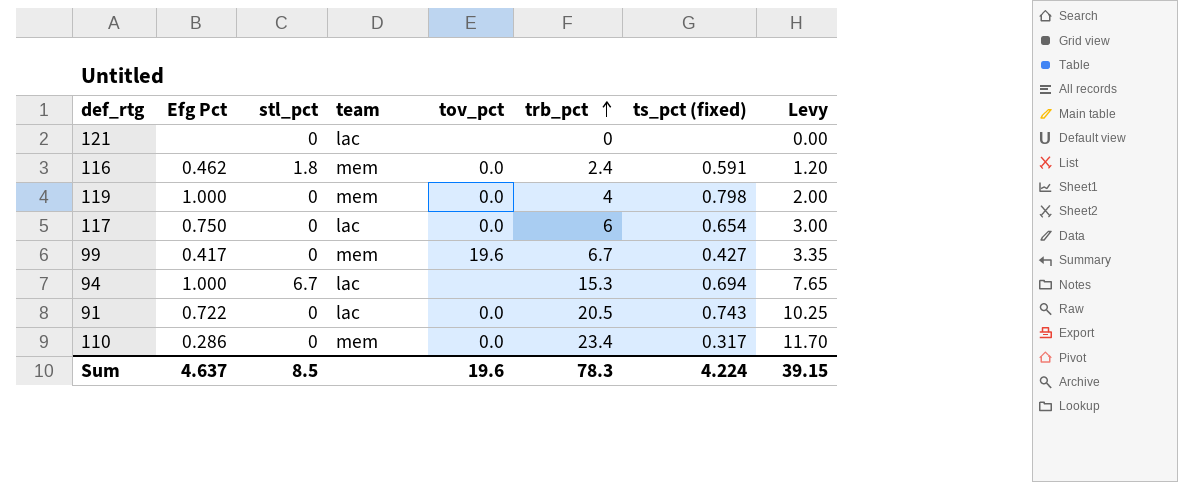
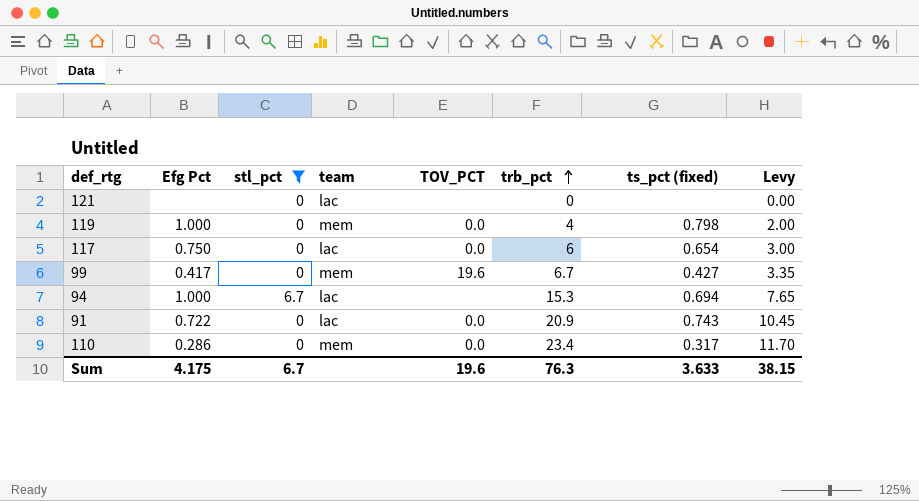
filter: none -> stl_pct != 1.8
column name: tov_pct -> TOV_PCT
91 | trb_pct: 20.5 -> 20.9
91 | Levy: 10.25 -> 10.45
Sum | Efg Pct: 4.637 -> 4.175
Sum | stl_pct: 8.5 -> 6.7
Sum | trb_pct: 78.3 -> 76.3
Sum | ts_pct (fixed): 4.224 -> 3.633
Sum | Levy: 39.15 -> 38.15

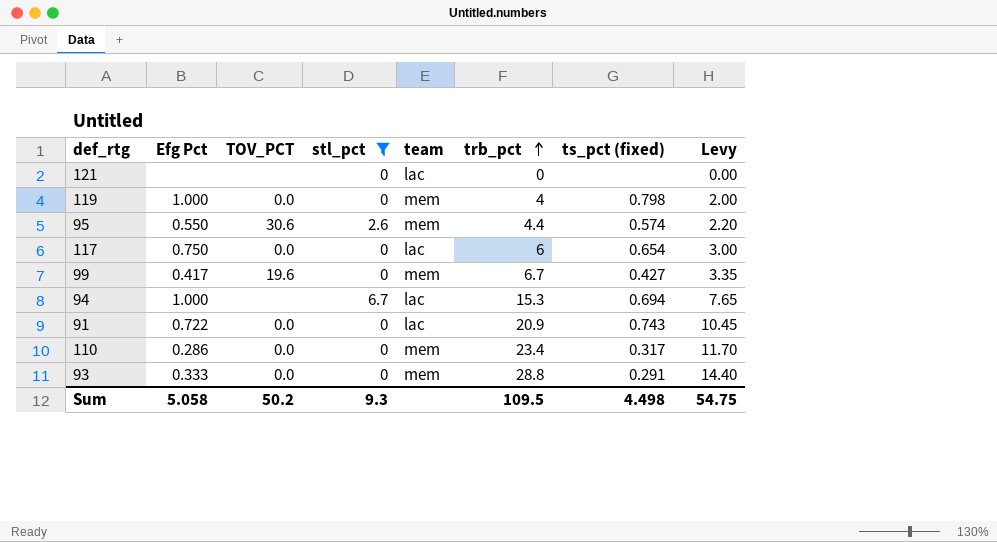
column TOV_PCT | position: 5 -> 3
row 95: none -> 0.550 | 30.6 | 2.6 | mem | 4.4 | 0.574 | 2.20
row 93: none -> 0.333 | 0.0 | 0 | mem | 28.8 | 0.291 | 14.40
Sum | Efg Pct: 4.175 -> 5.058
Sum | TOV_PCT: 19.6 -> 50.2
Sum | stl_pct: 6.7 -> 9.3
Sum | trb_pct: 76.3 -> 109.5
Sum | ts_pct (fixed): 3.633 -> 4.498
Sum | Levy: 38.15 -> 54.75

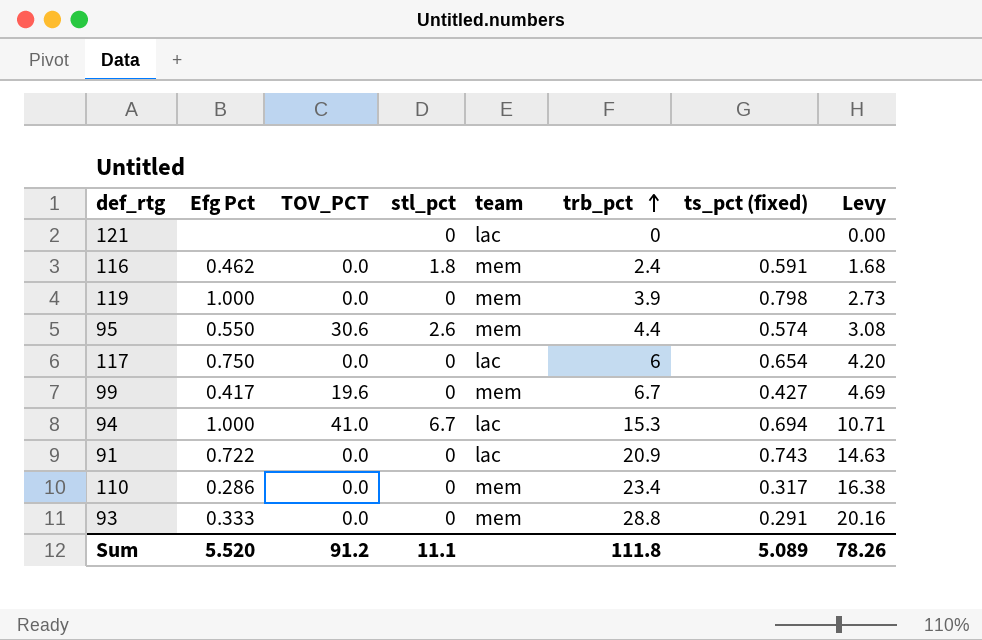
filter: stl_pct != 1.8 -> none
column Levy | formula: [trb_pct] * 0.5 -> [trb_pct] * 0.7
119 | trb_pct: 4 -> 3.9
94 | TOV_PCT: none -> 41.0
Sum | Efg Pct: 5.058 -> 5.520
Sum | TOV_PCT: 50.2 -> 91.2
Sum | stl_pct: 9.3 -> 11.1
Sum | trb_pct: 109.5 -> 111.8
Sum | ts_pct (fixed): 4.498 -> 5.089
Sum | Levy: 54.75 -> 78.26

